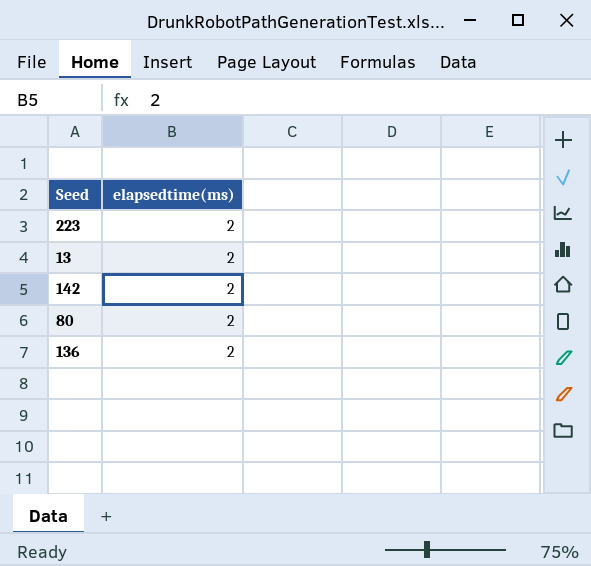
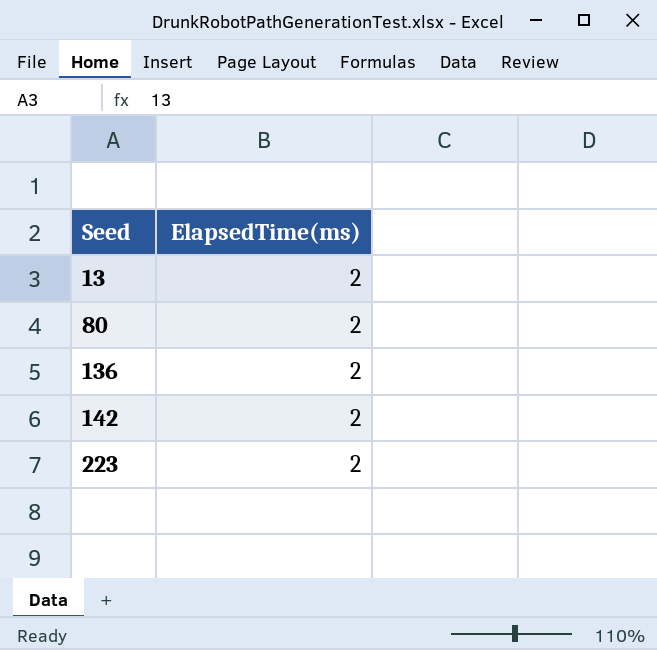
row order: none -> Seed ascending
column name: elapsedtime(ms) -> ElapsedTime(ms)

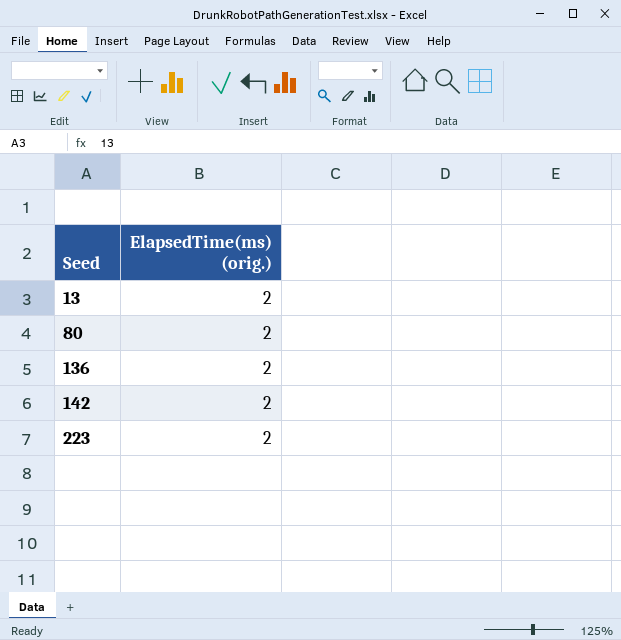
column name: ElapsedTime(ms) -> ElapsedTime(ms) (orig.)

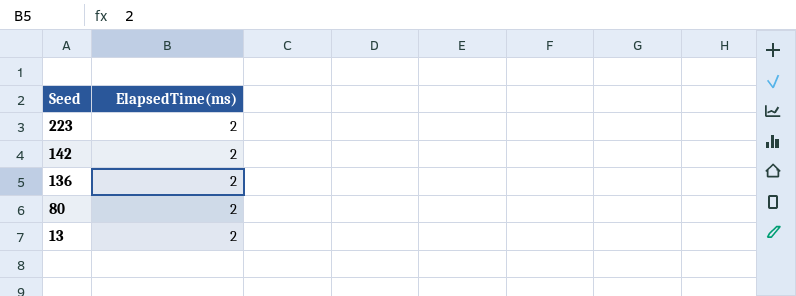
row order: Seed ascending -> Seed descending
column name: ElapsedTime(ms) (orig.) -> ElapsedTime(ms)

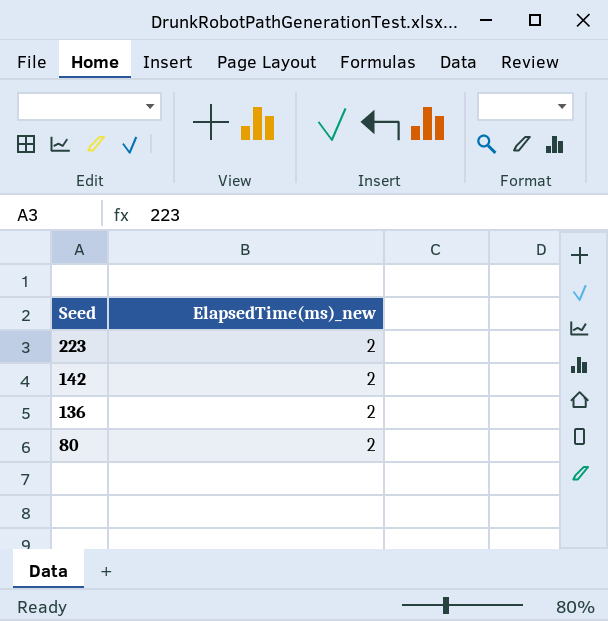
column name: ElapsedTime(ms) -> ElapsedTime(ms)_new
row 13: 2 -> none

